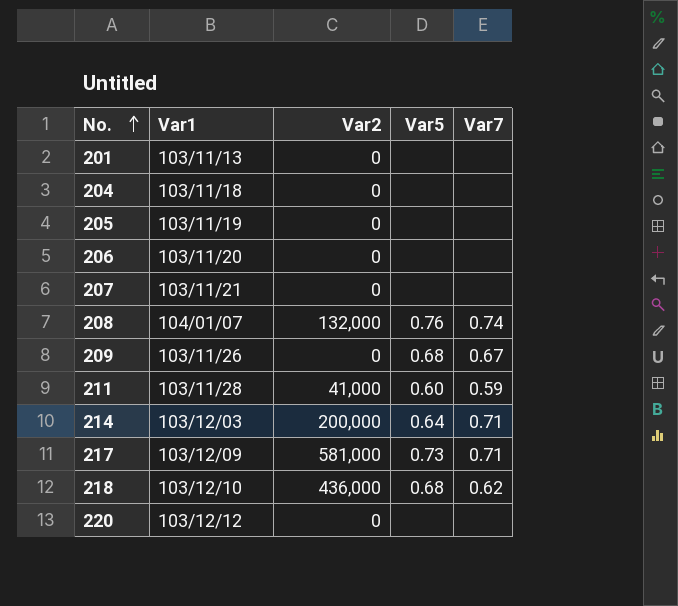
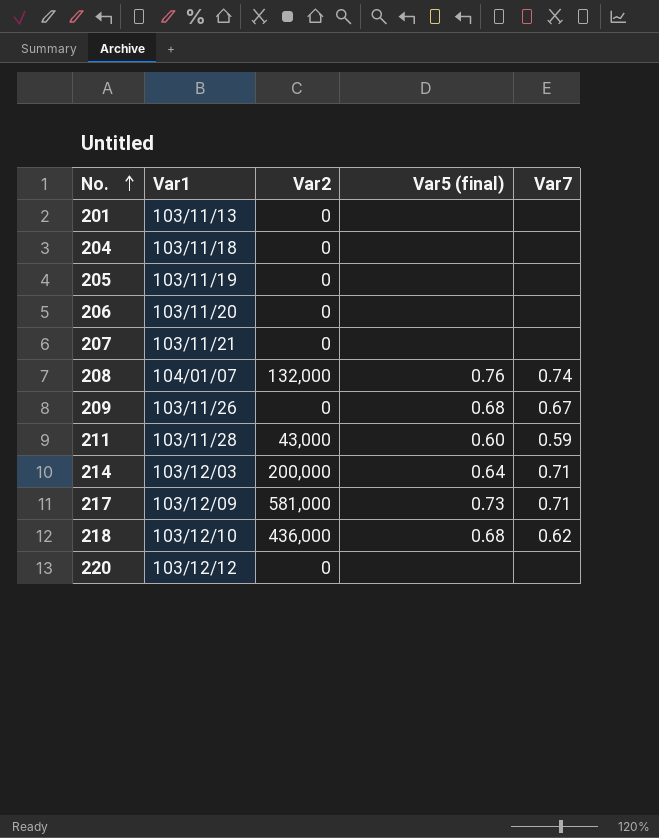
column name: Var5 -> Var5 (final)
211 | Var2: 41,000 -> 43,000

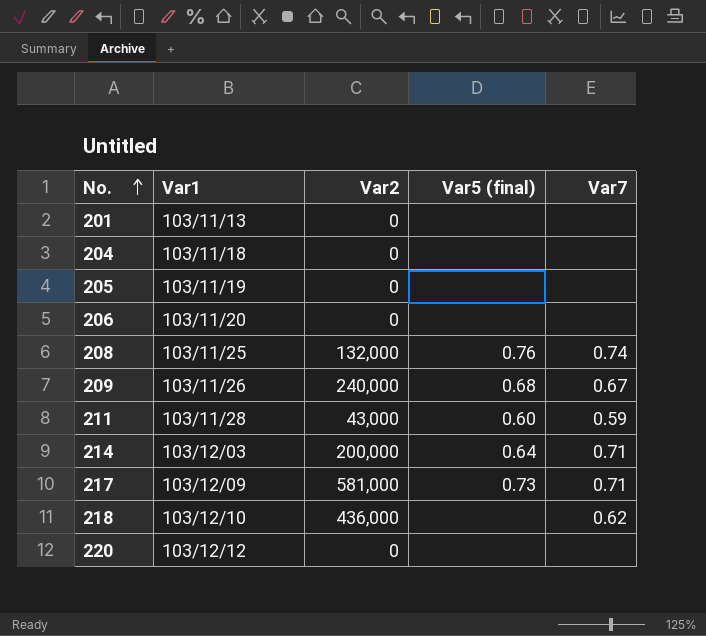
row 207: 103/11/21 | 0 | none | none -> none
208 | Var1: 104/01/07 -> 103/11/25
209 | Var2: 0 -> 240,000
218 | Var5 (final): 0.68 -> none

